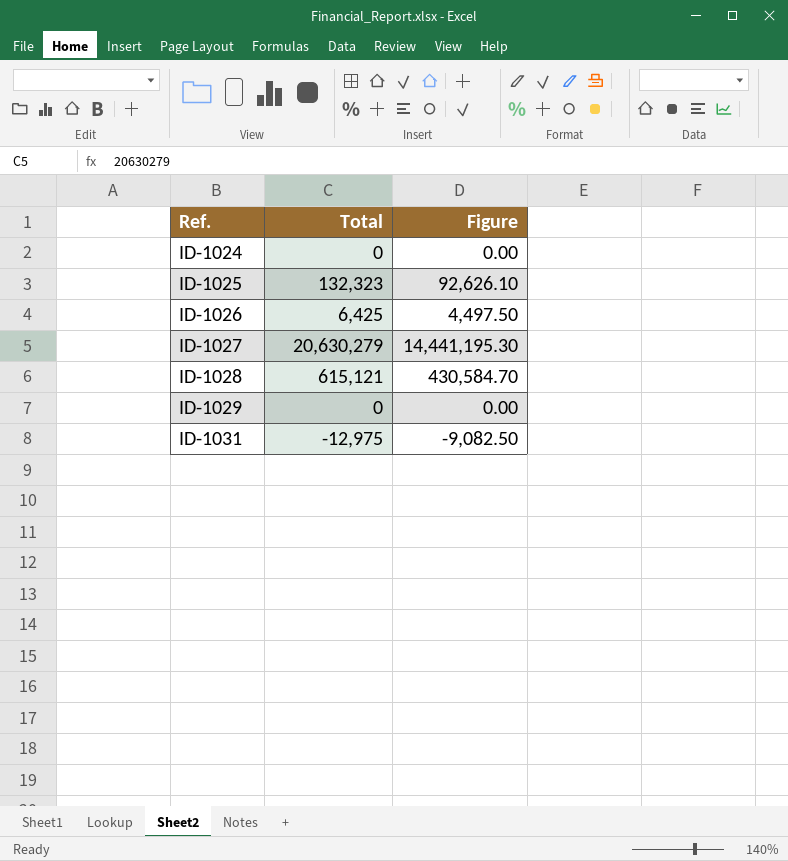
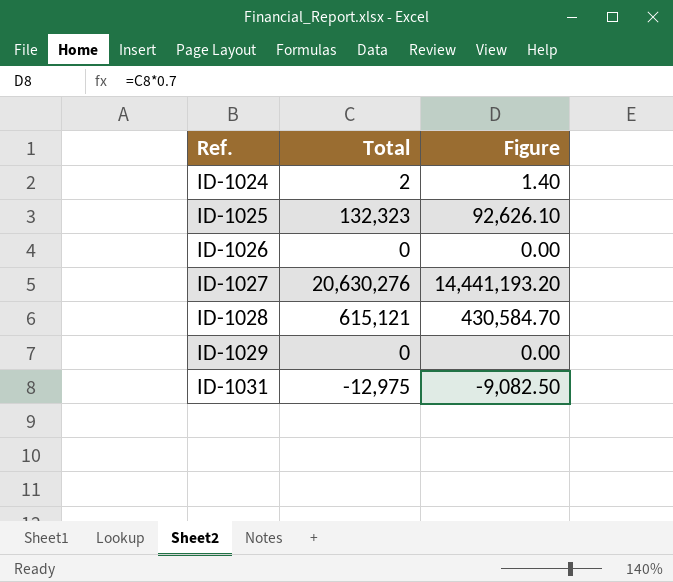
ID-1024 | Total: 0 -> 2
ID-1024 | Figure: 0.00 -> 1.40
ID-1026 | Total: 6,425 -> 0
ID-1026 | Figure: 4,497.50 -> 0.00
ID-1027 | Total: 20,630,279 -> 20,630,276
ID-1027 | Figure: 14,441,195.30 -> 14,441,193.20

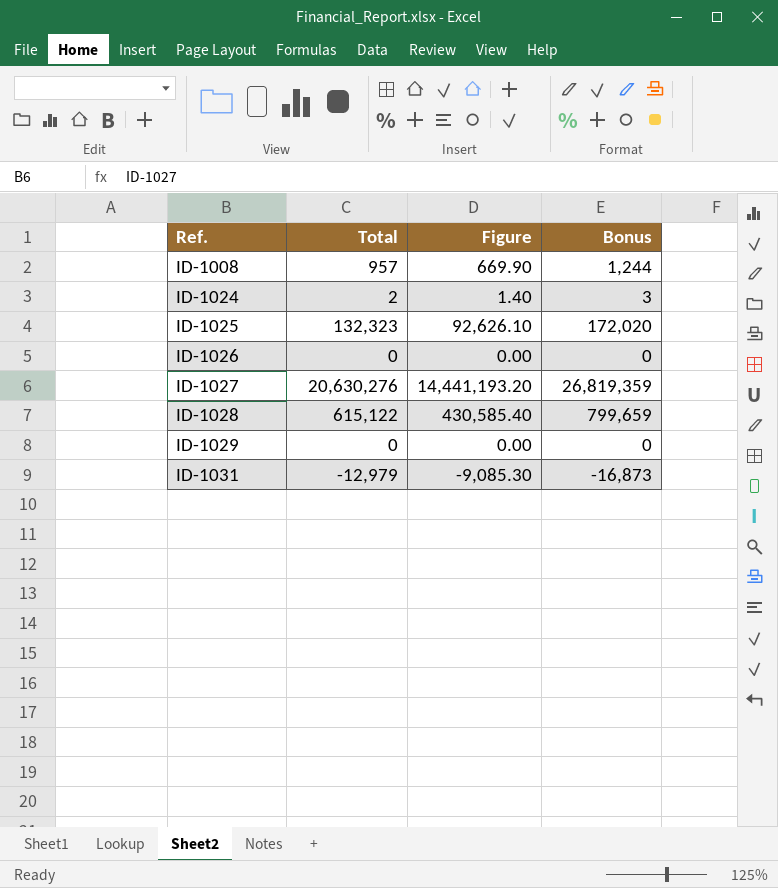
column Bonus | formula: none -> [Total] * 1.3
row ID-1008: none -> 957 | 669.90 | 1,244
ID-1028 | Total: 615,121 -> 615,122
ID-1028 | Figure: 430,584.70 -> 430,585.40
ID-1031 | Total: -12,975 -> -12,979
ID-1031 | Figure: -9,082.50 -> -9,085.30

